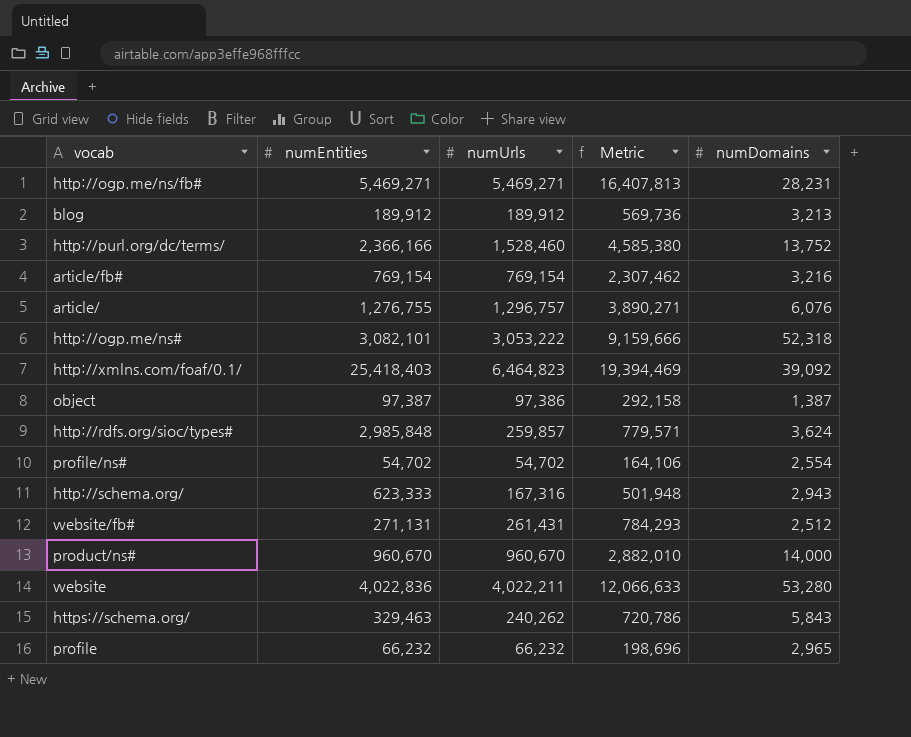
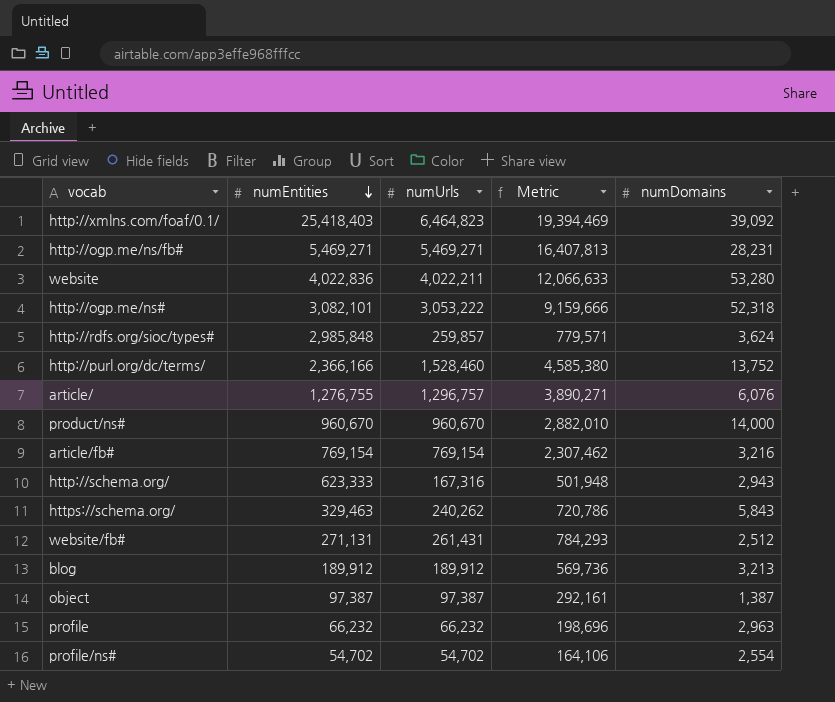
row order: none -> numEntities descending
object | numUrls: 97,386 -> 97,387
object | Metric: 292,158 -> 292,161
profile | numDomains: 2,965 -> 2,963

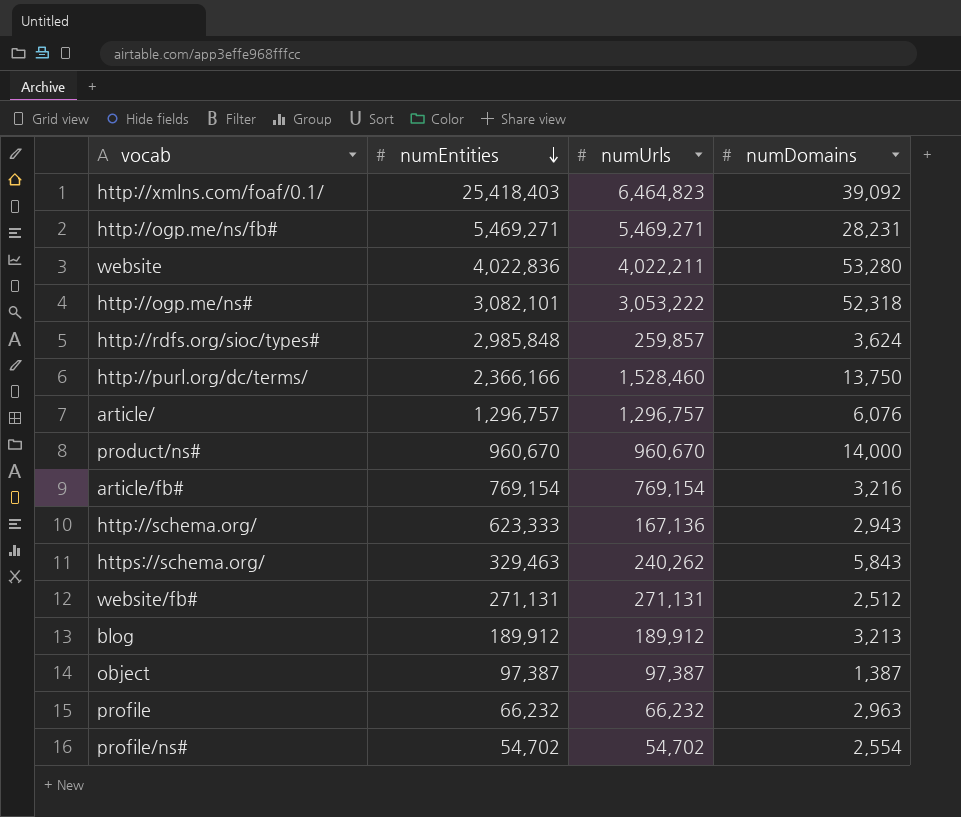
column Metric | formula: [numUrls] * 3 -> none
http://purl.org/dc/terms/ | numDomains: 13,752 -> 13,750
article/ | numEntities: 1,276,755 -> 1,296,757
http://schema.org/ | numUrls: 167,316 -> 167,136
website/fb# | numUrls: 261,431 -> 271,131

